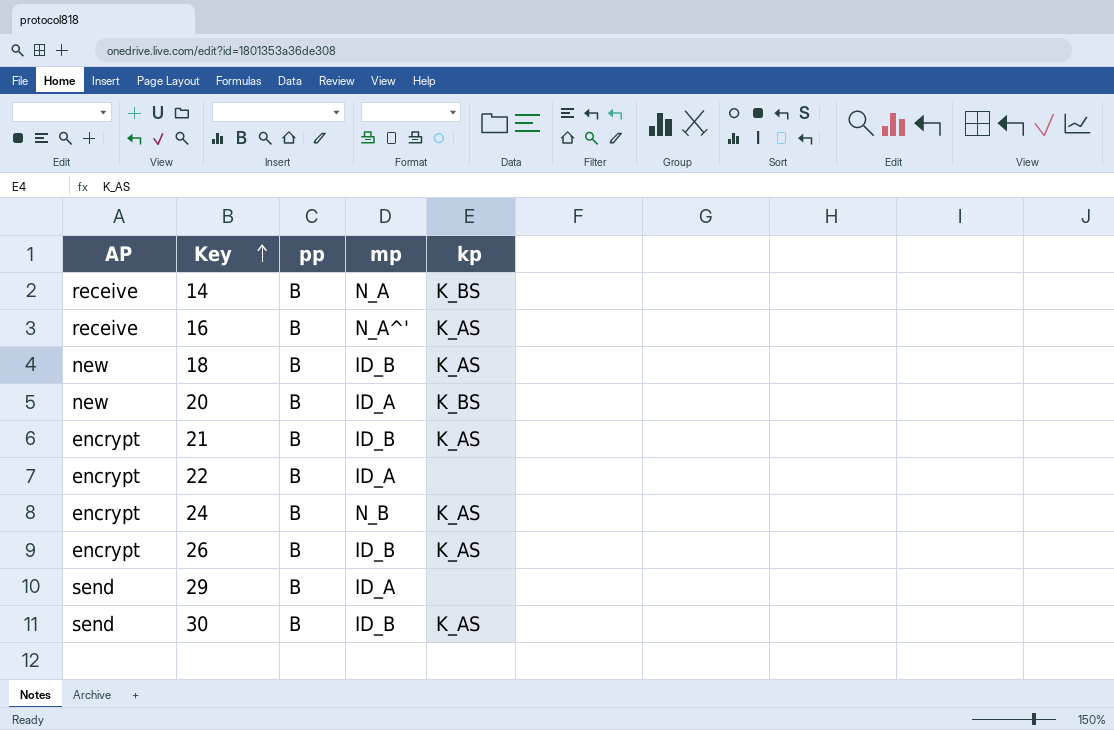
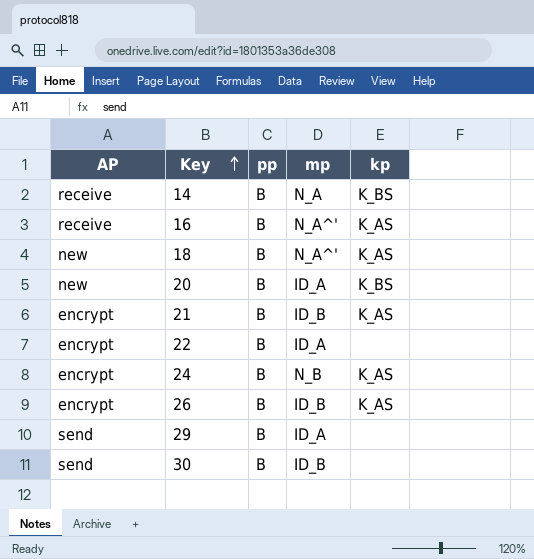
18 | mp: ID_B -> N_A^'
30 | kp: K_AS -> none

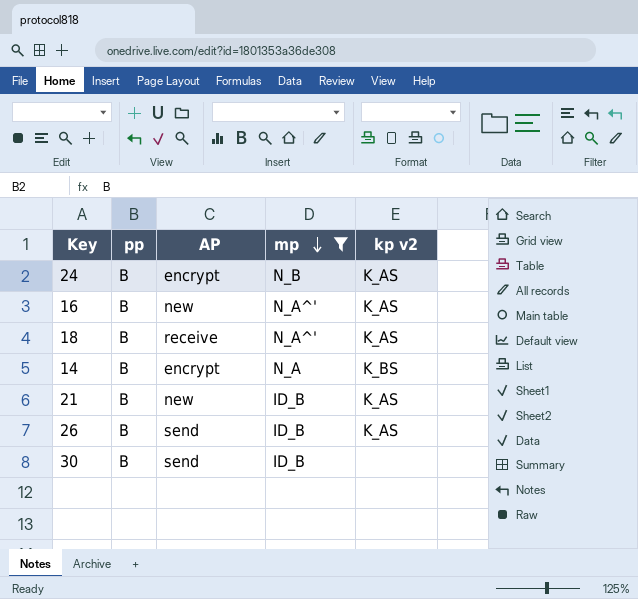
filter: none -> mp != ID_A
row order: Key ascending -> mp descending
column AP | position: 1 -> 3
column name: kp -> kp v2
16 | AP: receive -> new
18 | AP: new -> receive
14 | AP: receive -> encrypt
21 | AP: encrypt -> new
26 | AP: encrypt -> send

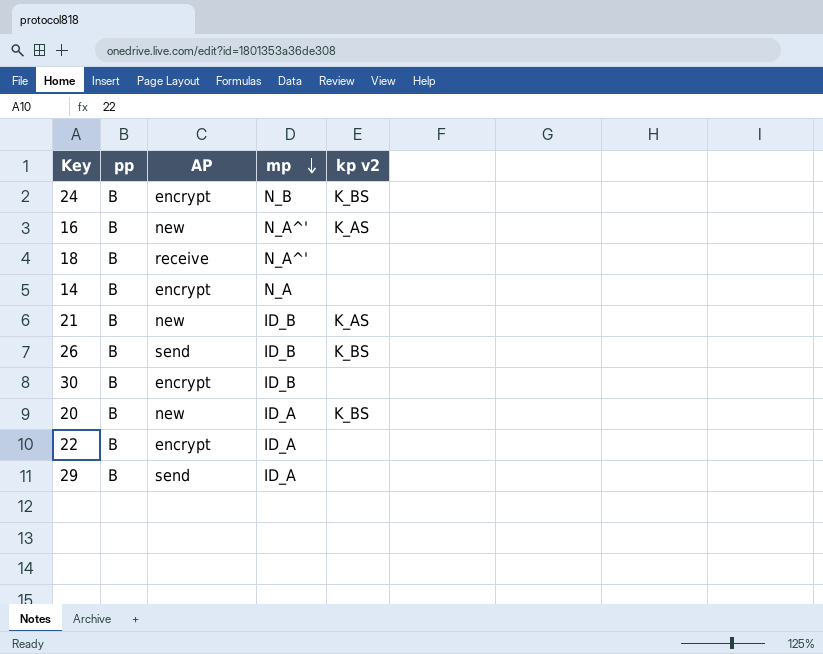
filter: mp != ID_A -> none
24 | kp v2: K_AS -> K_BS
18 | kp v2: K_AS -> none
14 | kp v2: K_BS -> none
26 | kp v2: K_AS -> K_BS
30 | AP: send -> encrypt

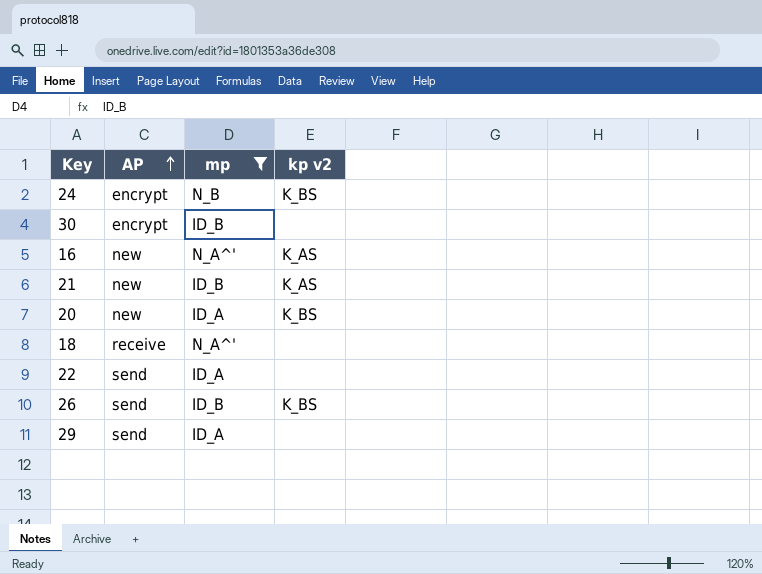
filter: none -> mp != N_A
row order: mp descending -> AP ascending
column pp | position: 2 -> none
22 | AP: encrypt -> send

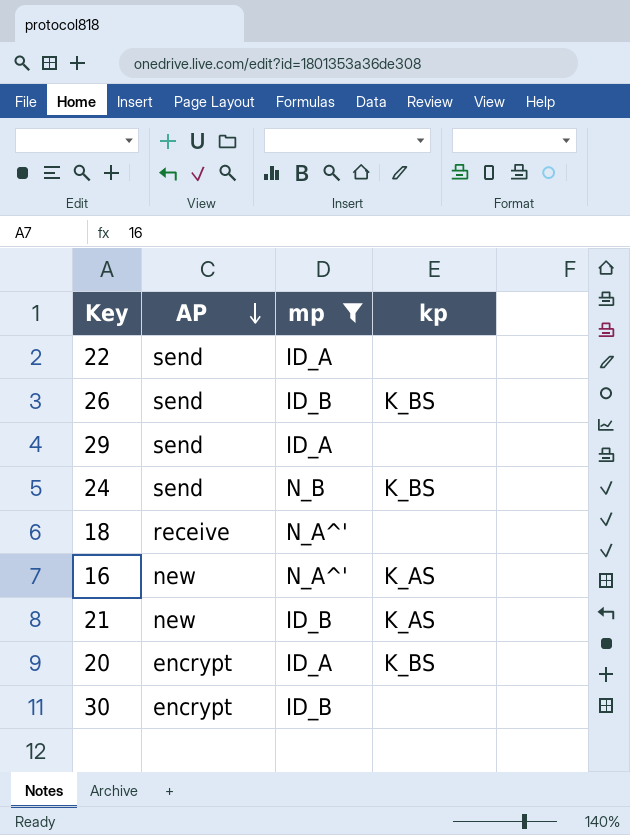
row order: AP ascending -> AP descending
column name: kp v2 -> kp
24 | AP: encrypt -> send
20 | AP: new -> encrypt

